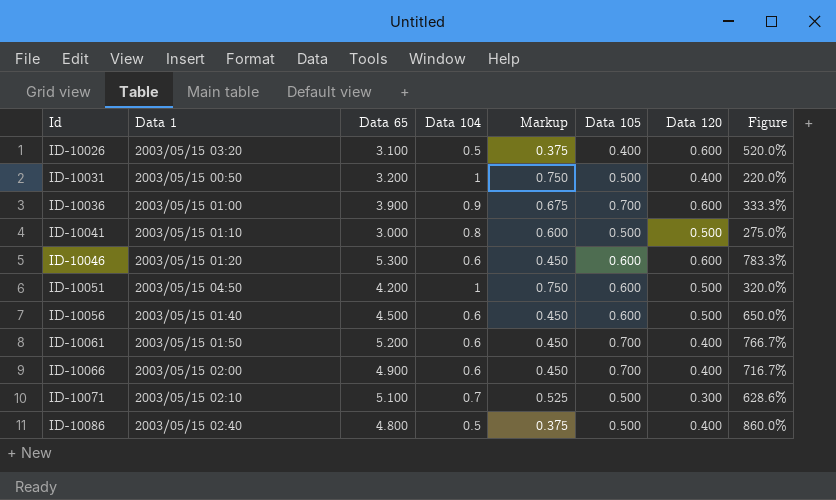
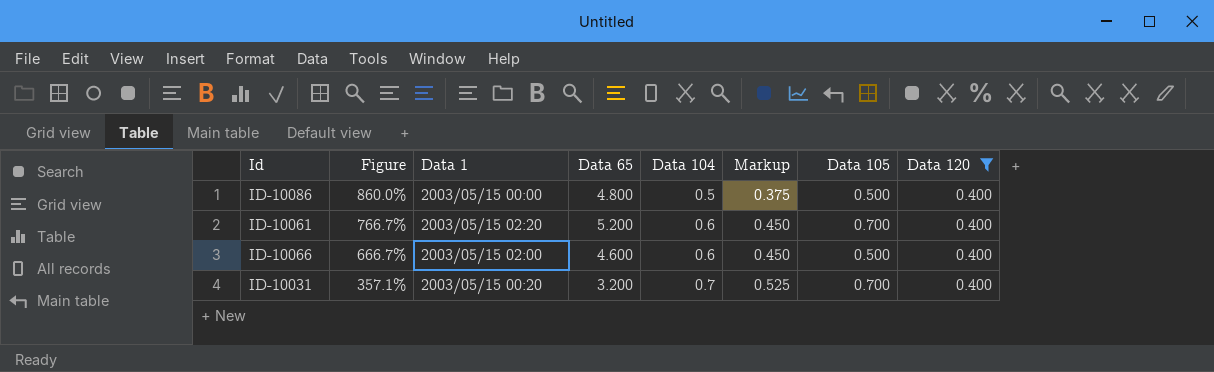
filter: none -> Data 120 = 0.400
row order: Id ascending -> Figure descending
column Figure | position: 8 -> 2
ID-10086 | Data 1: 2003/05/15 02:40 -> 2003/05/15 00:00
ID-10061 | Data 1: 2003/05/15 01:50 -> 2003/05/15 02:20
ID-10066 | Figure: 716.7% -> 666.7%
ID-10066 | Data 65: 4.900 -> 4.600
ID-10066 | Data 105: 0.700 -> 0.500
ID-10031 | Figure: 220.0% -> 357.1%
ID-10031 | Data 1: 2003/05/15 00:50 -> 2003/05/15 00:20
ID-10031 | Data 104: 1 -> 0.7
ID-10031 | Markup: 0.750 -> 0.525
ID-10031 | Data 105: 0.500 -> 0.700

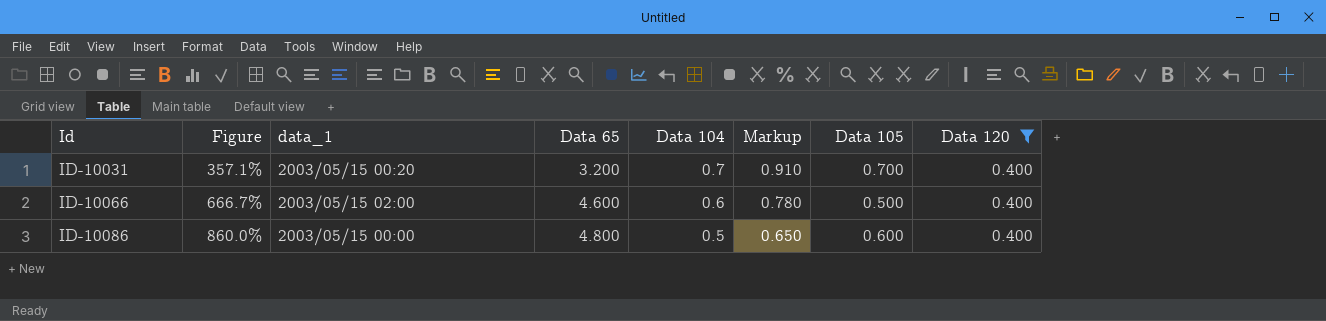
row order: Figure descending -> Id ascending
column name: Data 1 -> data_1
column Markup | formula: [Data 104] * 0.75 -> [Data 104] * 1.3
row ID-10061: 766.7% | 2003/05/15 02:20 | 5.200 | 0.6 | 0.450 | 0.700 | 0.400 -> none
ID-10086 | Data 105: 0.500 -> 0.600

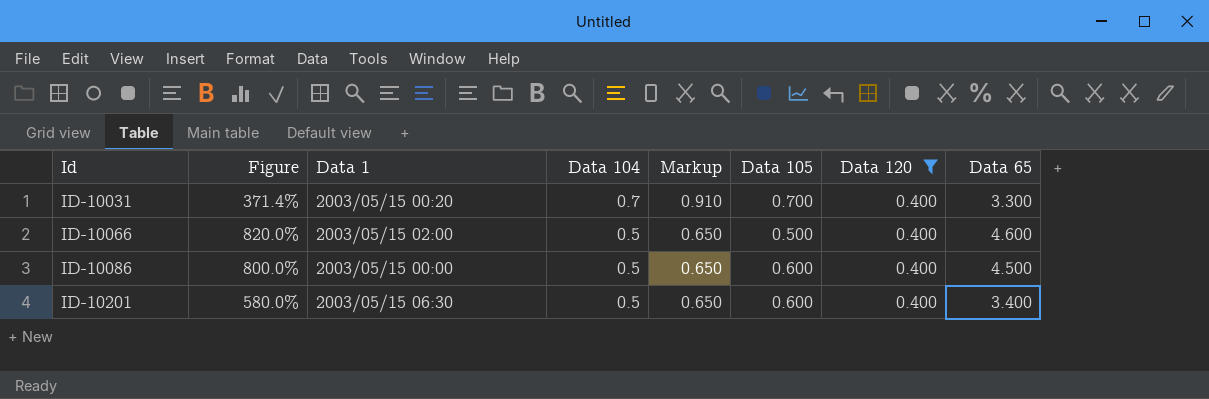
column name: data_1 -> Data 1
column Data 65 | position: 4 -> 8
ID-10031 | Figure: 357.1% -> 371.4%
ID-10031 | Data 65: 3.200 -> 3.300
ID-10066 | Figure: 666.7% -> 820.0%
ID-10066 | Data 104: 0.6 -> 0.5
ID-10066 | Markup: 0.780 -> 0.650
ID-10086 | Figure: 860.0% -> 800.0%
ID-10086 | Data 65: 4.800 -> 4.500
row ID-10201: none -> 580.0% | 2003/05/15 06:30 | 0.5 | 0.650 | 0.600 | 0.400 | 3.400

